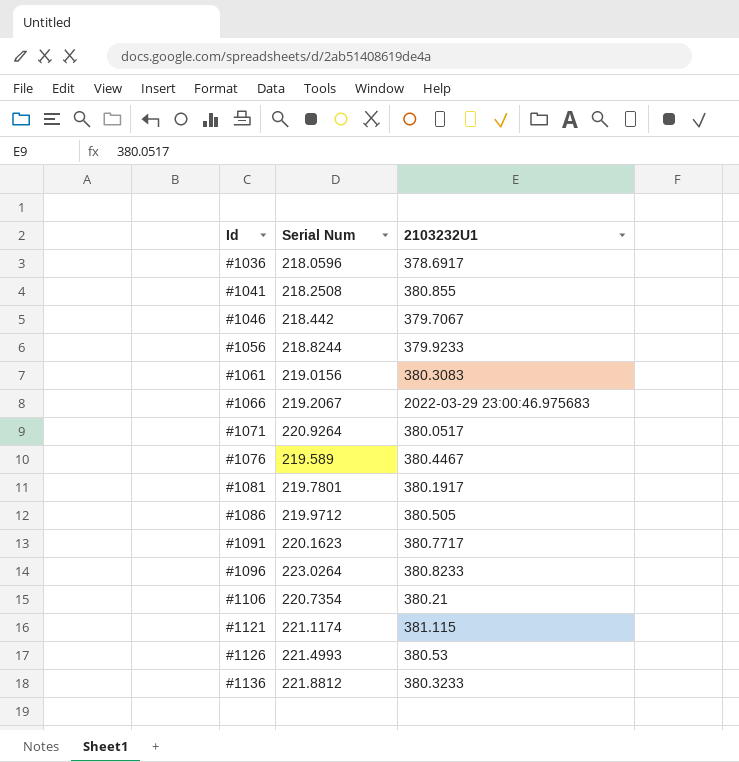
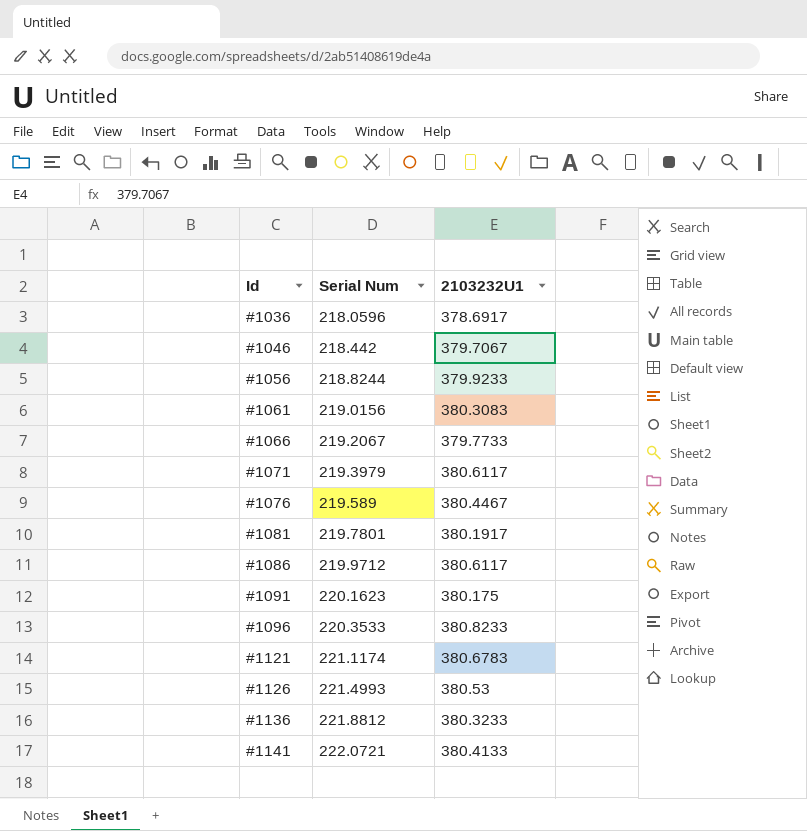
row #1041: 218.2508 | 380.855 -> none
row #1106: 220.7354 | 380.21 -> none
#1066 | 2103232U1: 2022-03-29 23:00:46.975683 -> 379.7733
#1071 | Serial Num: 220.9264 -> 219.3979
#1071 | 2103232U1: 380.0517 -> 380.6117
#1086 | 2103232U1: 380.505 -> 380.6117
#1091 | 2103232U1: 380.7717 -> 380.175
#1096 | Serial Num: 223.0264 -> 220.3533
#1121 | 2103232U1: 381.115 -> 380.6783
row #1141: none -> 222.0721 | 380.4133

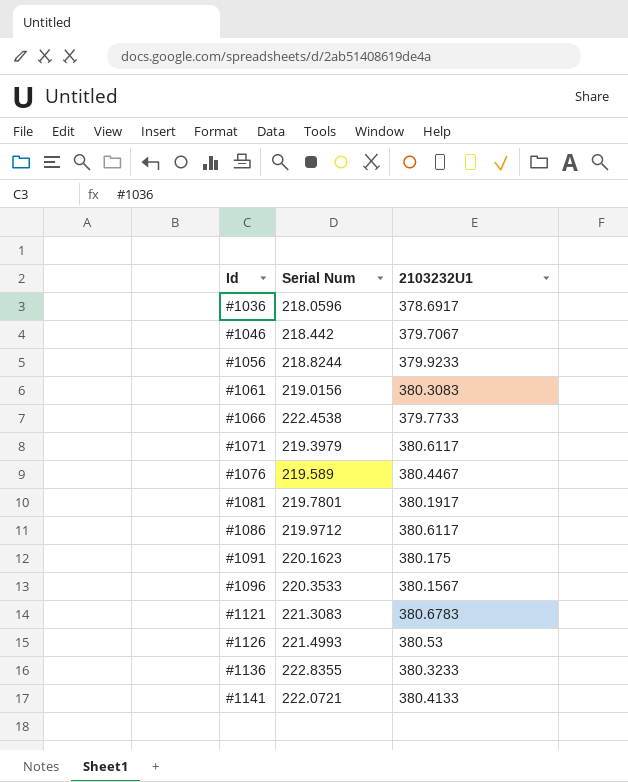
#1066 | Serial Num: 219.2067 -> 222.4538
#1096 | 2103232U1: 380.8233 -> 380.1567
#1121 | Serial Num: 221.1174 -> 221.3083
#1136 | Serial Num: 221.8812 -> 222.8355

